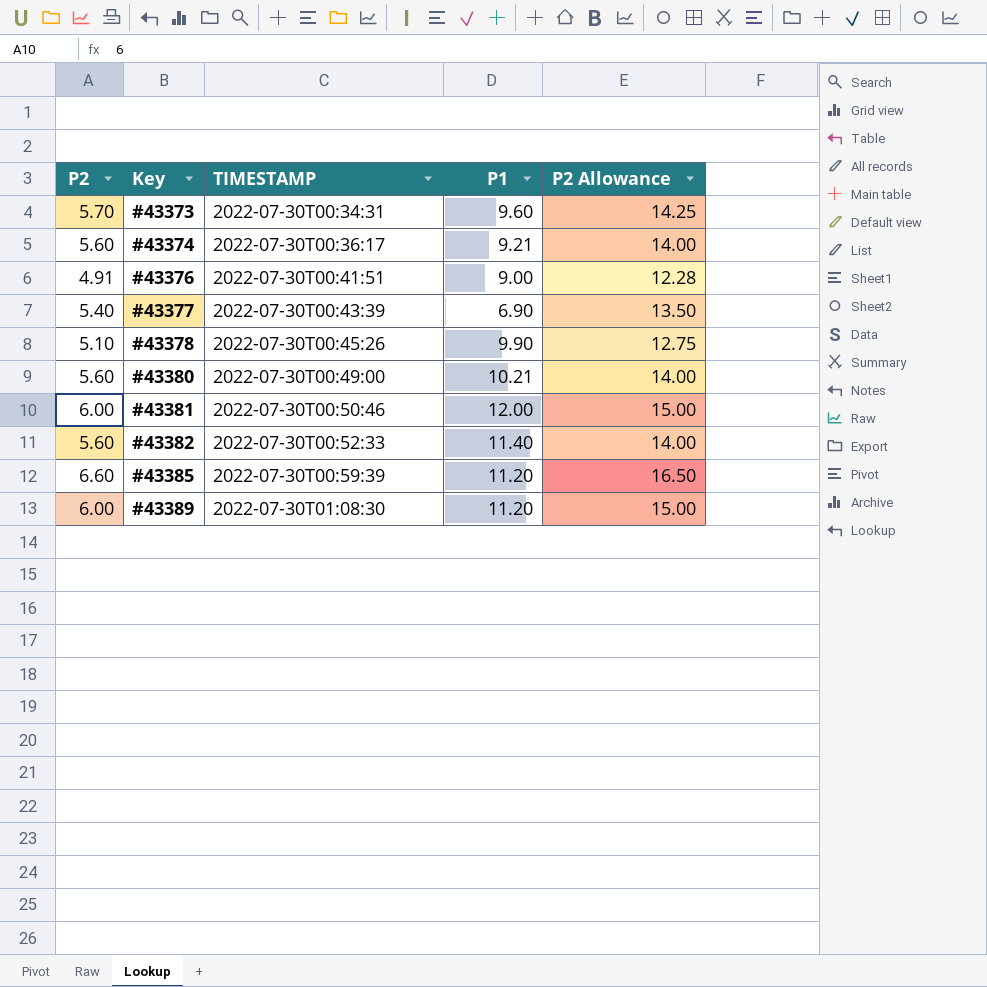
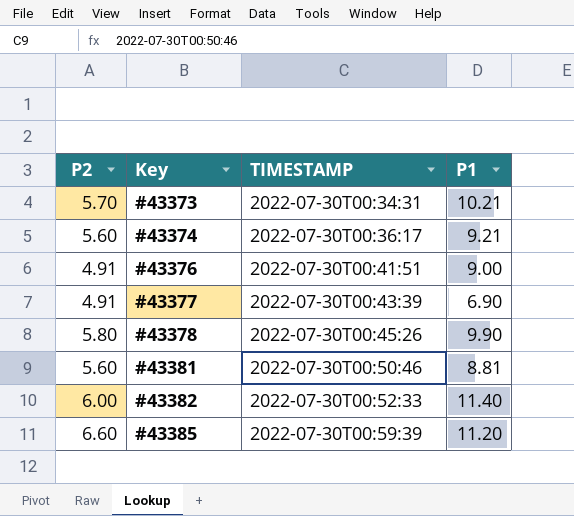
column P2 Allowance | formula: [P2] * 2.5 -> none
row #43380: 5.60 | 2022-07-30T00:49:00 | 10.21 | 14.00 -> none
row #43389: 6.00 | 2022-07-30T01:08:30 | 11.20 | 15.00 -> none
#43373 | P1: 9.60 -> 10.21
#43377 | P2: 5.40 -> 4.91
#43378 | P2: 5.10 -> 5.80
#43381 | P2: 6.00 -> 5.60
#43381 | P1: 12.00 -> 8.81
#43382 | P2: 5.60 -> 6.00

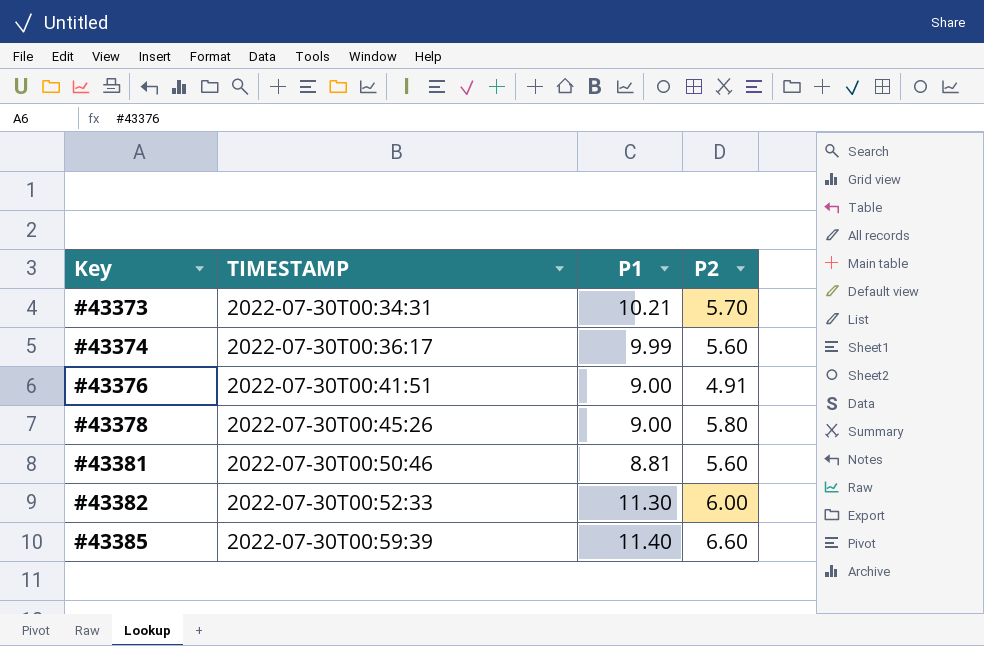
column P2 | position: 1 -> 4
row #43377: 4.91 | 2022-07-30T00:43:39 | 6.90 -> none
#43374 | P1: 9.21 -> 9.99
#43378 | P1: 9.90 -> 9.00
#43382 | P1: 11.40 -> 11.30
#43385 | P1: 11.20 -> 11.40

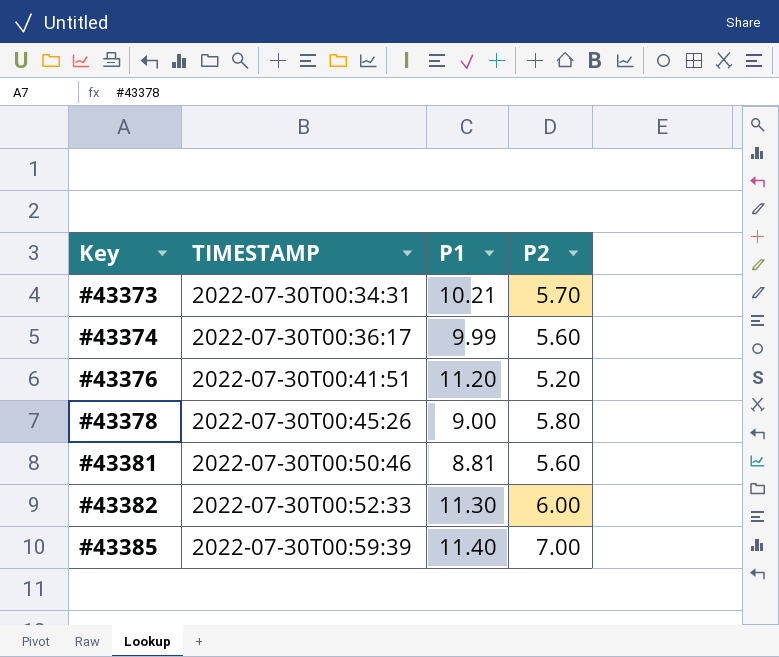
#43376 | P1: 9.00 -> 11.20
#43376 | P2: 4.91 -> 5.20
#43385 | P2: 6.60 -> 7.00

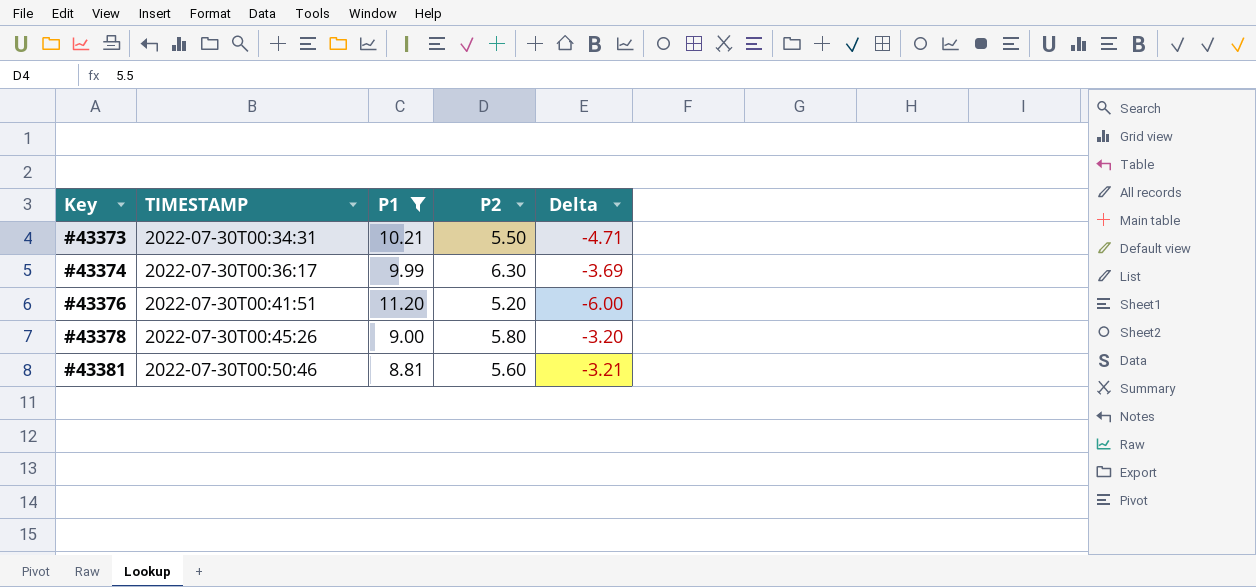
filter: none -> P1 <= 11.20
column Delta | formula: none -> [P2] - [P1]
#43373 | P2: 5.70 -> 5.50
#43374 | P2: 5.60 -> 6.30

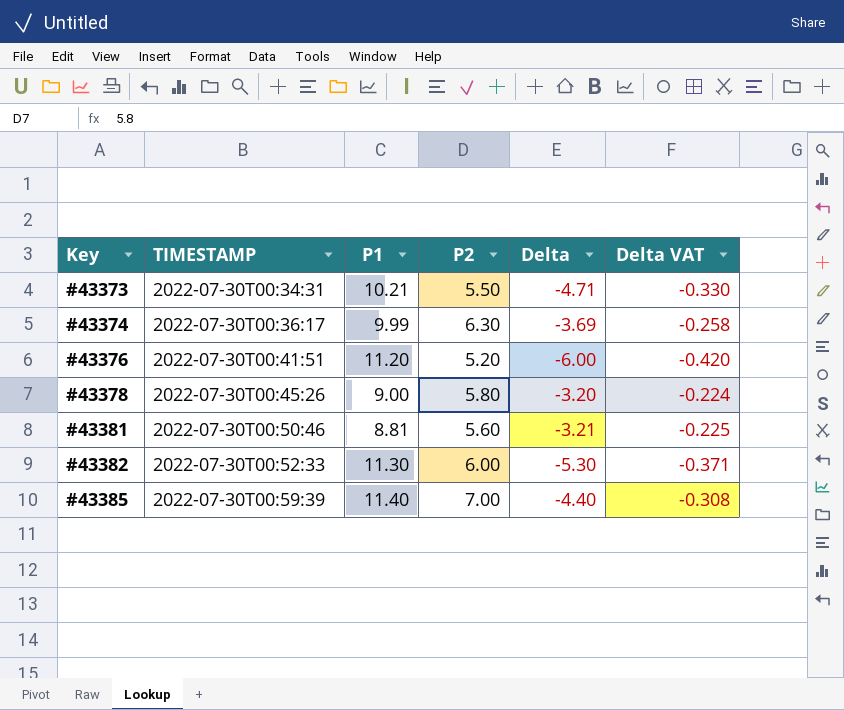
filter: P1 <= 11.20 -> none
column Delta VAT | formula: none -> [Delta] * 0.07

